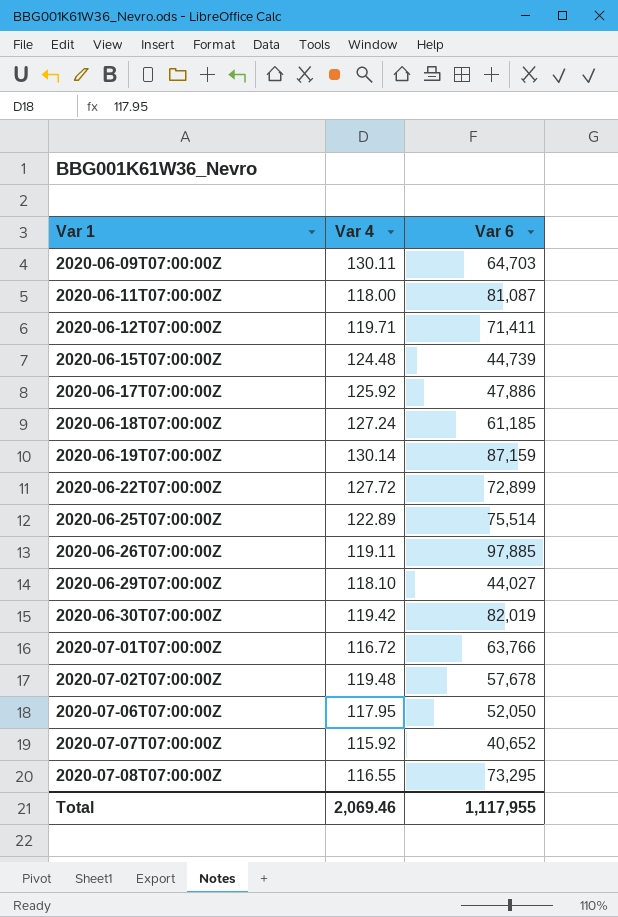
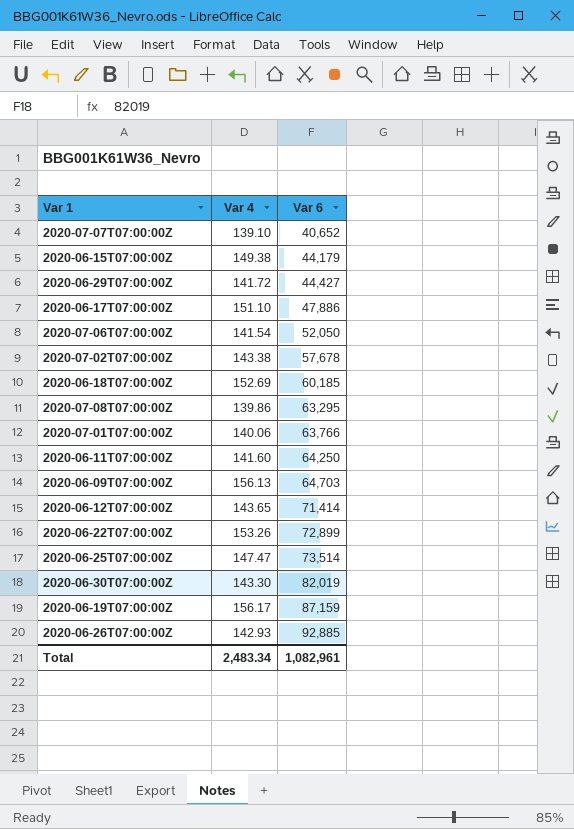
row order: Var 1 ascending -> Var 6 ascending
2020-07-07T07:00:00Z | Var 4: 115.92 -> 139.10
2020-06-15T07:00:00Z | Var 4: 124.48 -> 149.38
2020-06-15T07:00:00Z | Var 6: 44,739 -> 44,179
2020-06-29T07:00:00Z | Var 4: 118.10 -> 141.72
2020-06-29T07:00:00Z | Var 6: 44,027 -> 44,427
2020-06-17T07:00:00Z | Var 4: 125.92 -> 151.10
2020-07-06T07:00:00Z | Var 4: 117.95 -> 141.54
2020-07-02T07:00:00Z | Var 4: 119.48 -> 143.38
2020-06-18T07:00:00Z | Var 4: 127.24 -> 152.69
2020-06-18T07:00:00Z | Var 6: 61,185 -> 60,185
2020-07-08T07:00:00Z | Var 4: 116.55 -> 139.86
2020-07-08T07:00:00Z | Var 6: 73,295 -> 63,295
2020-07-01T07:00:00Z | Var 4: 116.72 -> 140.06
2020-06-11T07:00:00Z | Var 4: 118.00 -> 141.60
2020-06-11T07:00:00Z | Var 6: 81,087 -> 64,250
2020-06-09T07:00:00Z | Var 4: 130.11 -> 156.13
2020-06-12T07:00:00Z | Var 4: 119.71 -> 143.65
2020-06-12T07:00:00Z | Var 6: 71,411 -> 71,414
2020-06-22T07:00:00Z | Var 4: 127.72 -> 153.26
2020-06-25T07:00:00Z | Var 4: 122.89 -> 147.47
2020-06-25T07:00:00Z | Var 6: 75,514 -> 73,514
2020-06-30T07:00:00Z | Var 4: 119.42 -> 143.30
2020-06-19T07:00:00Z | Var 4: 130.14 -> 156.17
2020-06-26T07:00:00Z | Var 4: 119.11 -> 142.93
2020-06-26T07:00:00Z | Var 6: 97,885 -> 92,885
Total | Var 4: 2,069.46 -> 2,483.34
Total | Var 6: 1,117,955 -> 1,082,961

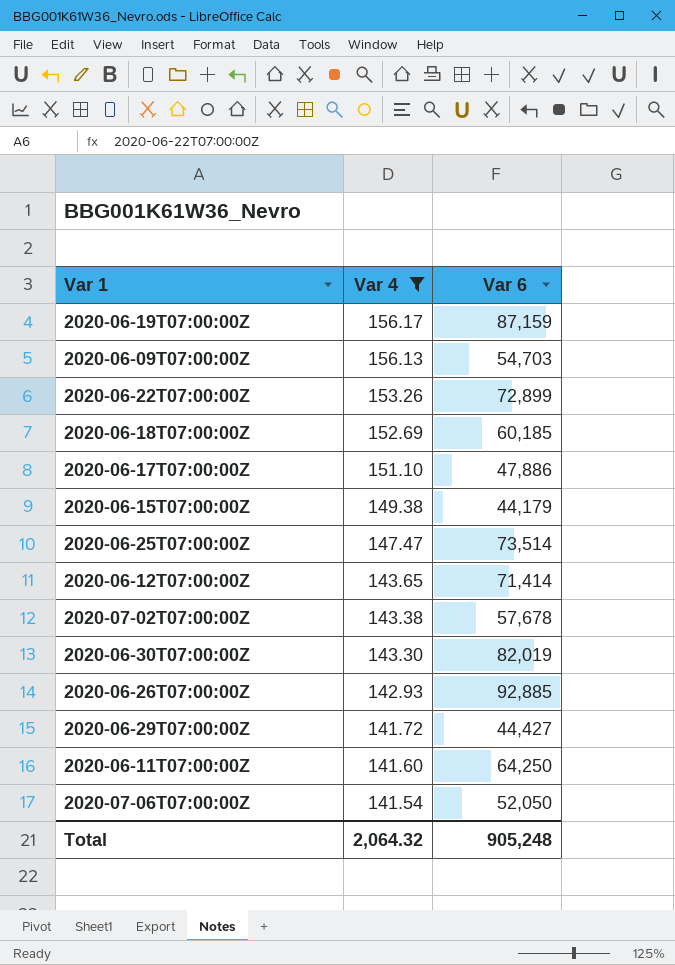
filter: none -> Var 4 >= 141.54
row order: Var 6 ascending -> Var 4 descending
2020-06-09T07:00:00Z | Var 6: 64,703 -> 54,703
Total | Var 4: 2,483.34 -> 2,064.32
Total | Var 6: 1,082,961 -> 905,248

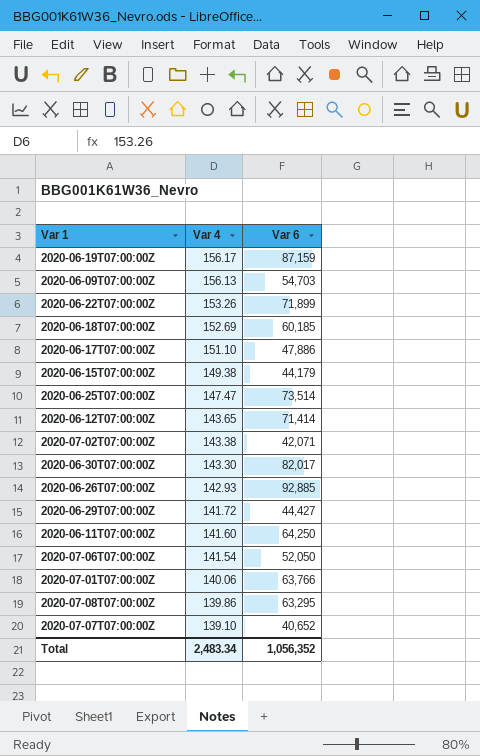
filter: Var 4 >= 141.54 -> none
2020-06-22T07:00:00Z | Var 6: 72,899 -> 71,899
2020-07-02T07:00:00Z | Var 6: 57,678 -> 42,071
2020-06-30T07:00:00Z | Var 6: 82,019 -> 82,017
Total | Var 4: 2,064.32 -> 2,483.34
Total | Var 6: 905,248 -> 1,056,352

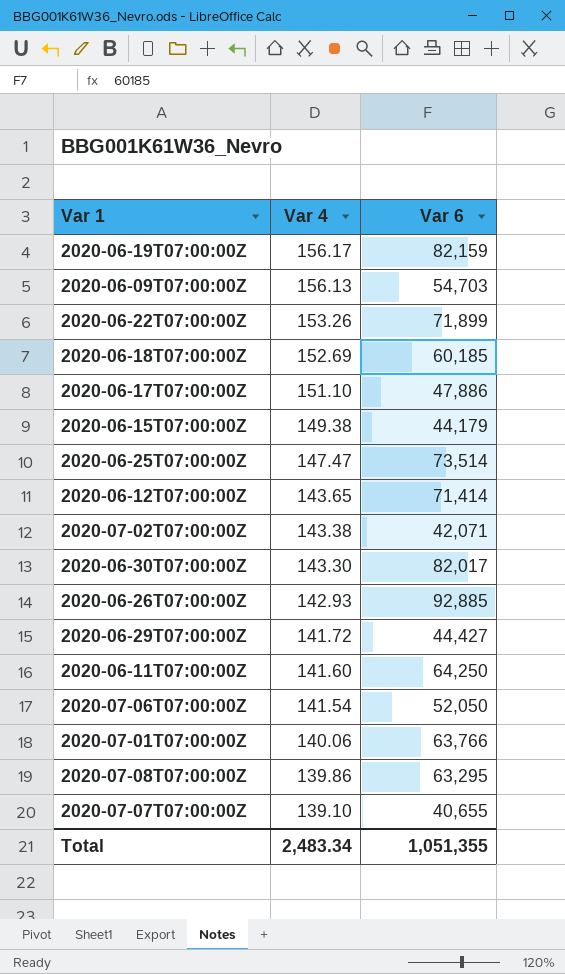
2020-06-19T07:00:00Z | Var 6: 87,159 -> 82,159
2020-07-07T07:00:00Z | Var 6: 40,652 -> 40,655
Total | Var 6: 1,056,352 -> 1,051,355

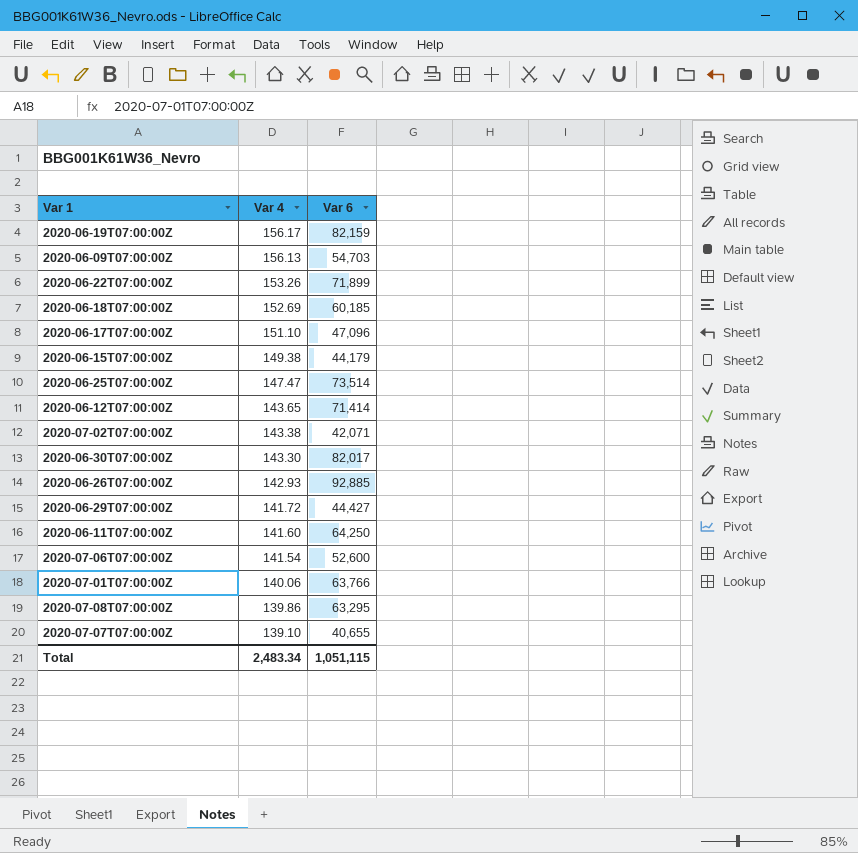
2020-06-17T07:00:00Z | Var 6: 47,886 -> 47,096
2020-07-06T07:00:00Z | Var 6: 52,050 -> 52,600
Total | Var 6: 1,051,355 -> 1,051,115

